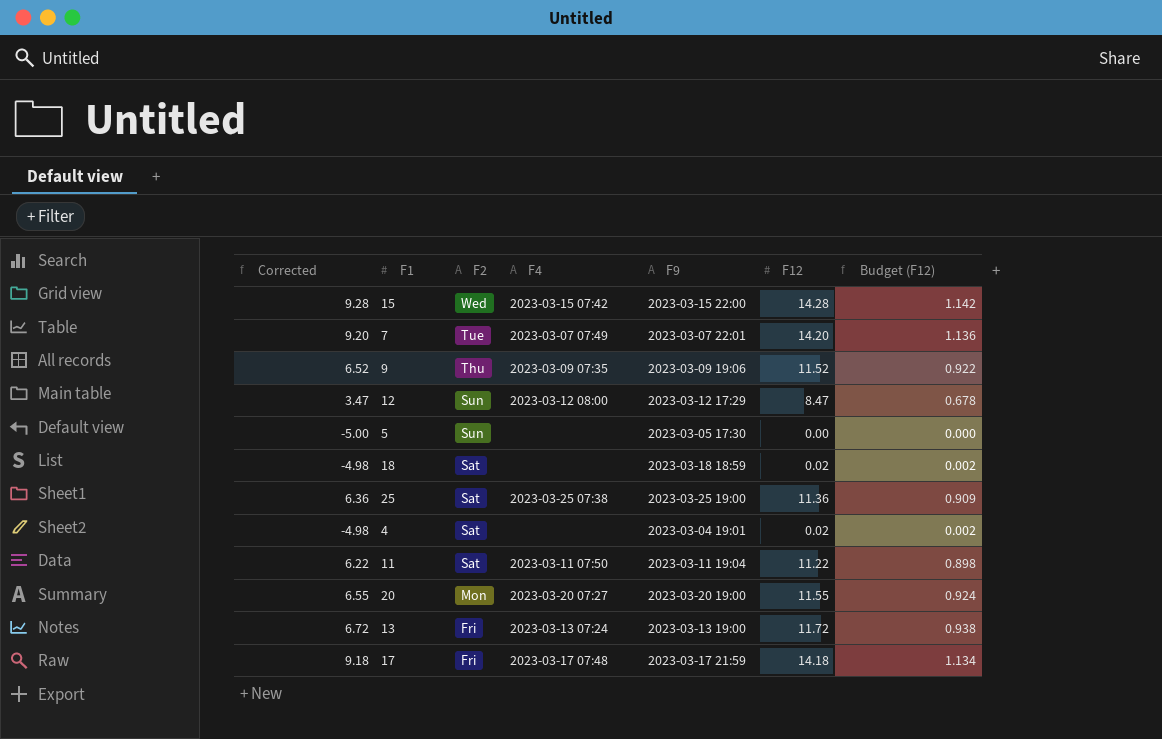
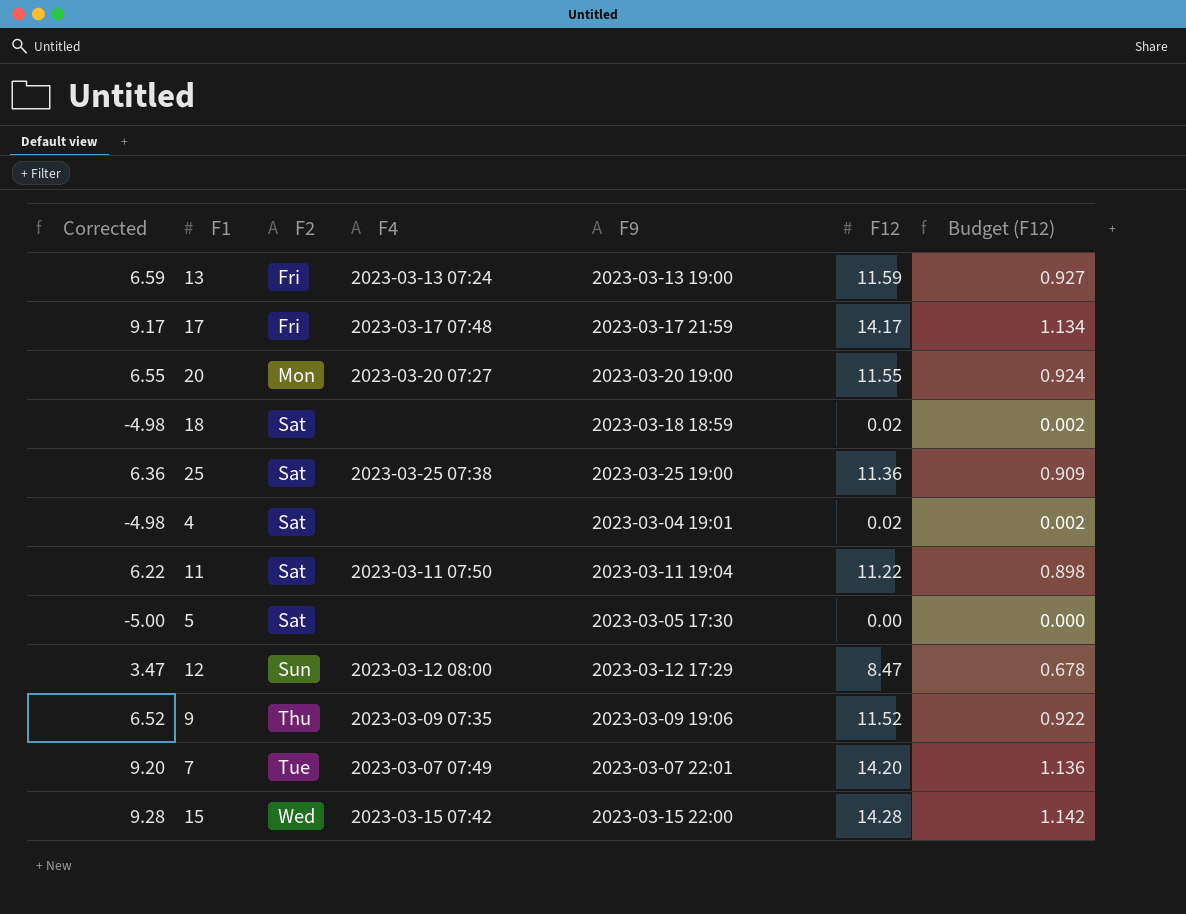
row order: F2 descending -> F2 ascending
13 | Corrected: 6.72 -> 6.59
13 | F12: 11.72 -> 11.59
13 | Budget (F12): 0.938 -> 0.927
17 | Corrected: 9.18 -> 9.17
17 | F12: 14.18 -> 14.17
5 | F2: Sun -> Sat

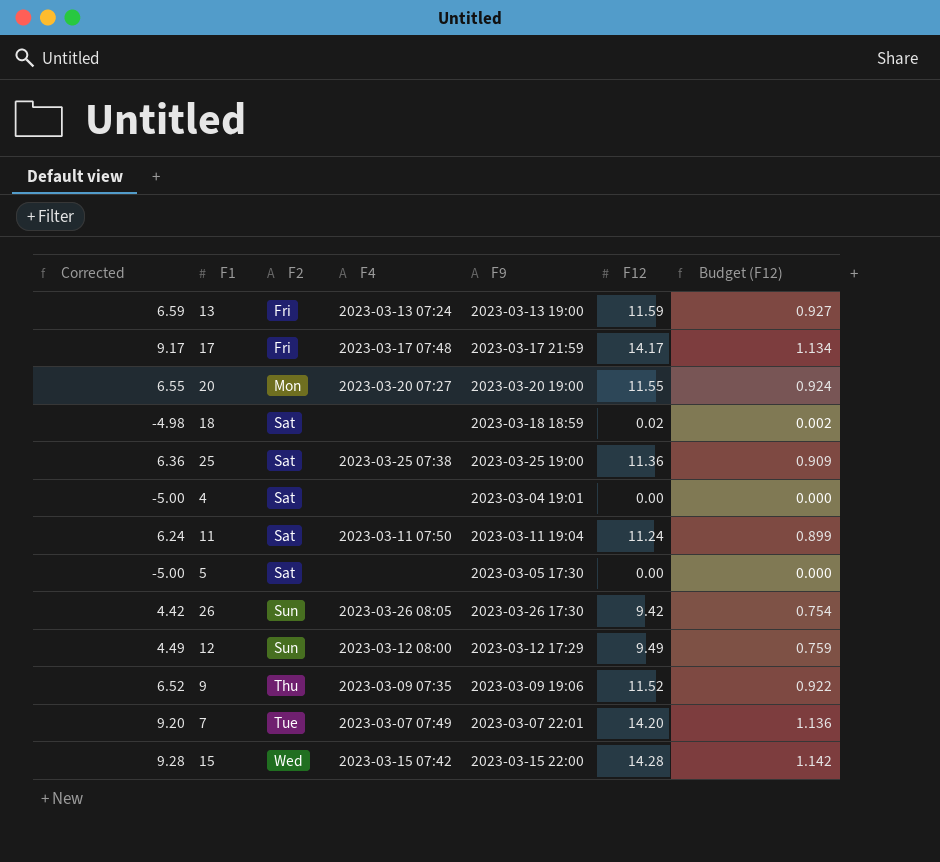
4 | Corrected: -4.98 -> -5.00
4 | F12: 0.02 -> 0.00
4 | Budget (F12): 0.002 -> 0.000
11 | Corrected: 6.22 -> 6.24
11 | F12: 11.22 -> 11.24
11 | Budget (F12): 0.898 -> 0.899
row 26: none -> 4.42 | Sun | 2023-03-26 08:05 | 2023-03-26 17:30 | 9.42 | 0.754
12 | Corrected: 3.47 -> 4.49
12 | F12: 8.47 -> 9.49
12 | Budget (F12): 0.678 -> 0.759

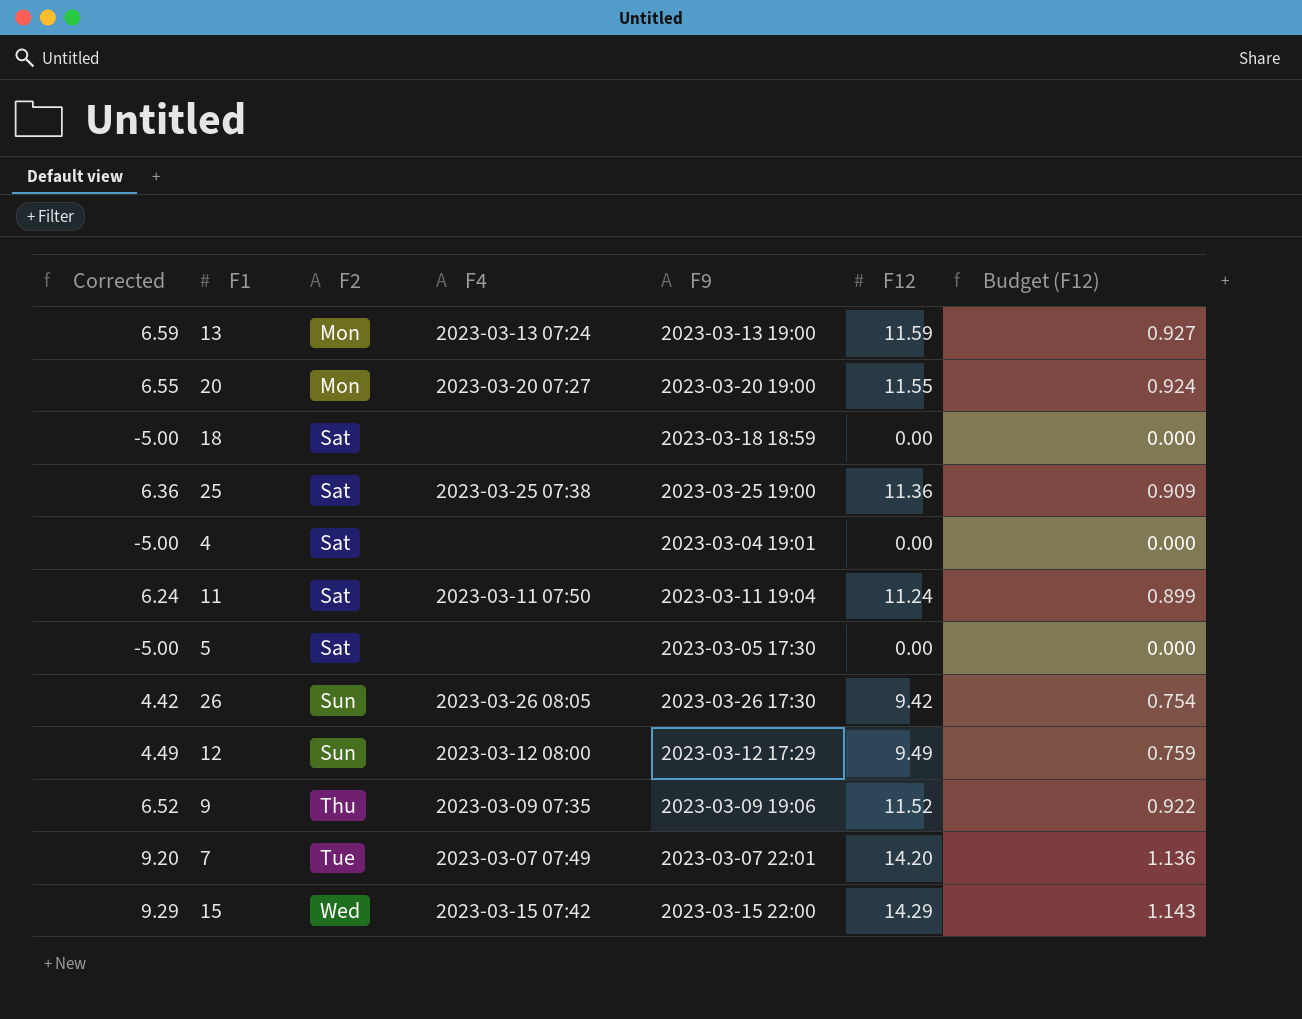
row 17: 9.17 | Fri | 2023-03-17 07:48 | 2023-03-17 21:59 | 14.17 | 1.134 -> none
13 | F2: Fri -> Mon
18 | Corrected: -4.98 -> -5.00
18 | F12: 0.02 -> 0.00
18 | Budget (F12): 0.002 -> 0.000
15 | Corrected: 9.28 -> 9.29
15 | F12: 14.28 -> 14.29
15 | Budget (F12): 1.142 -> 1.143

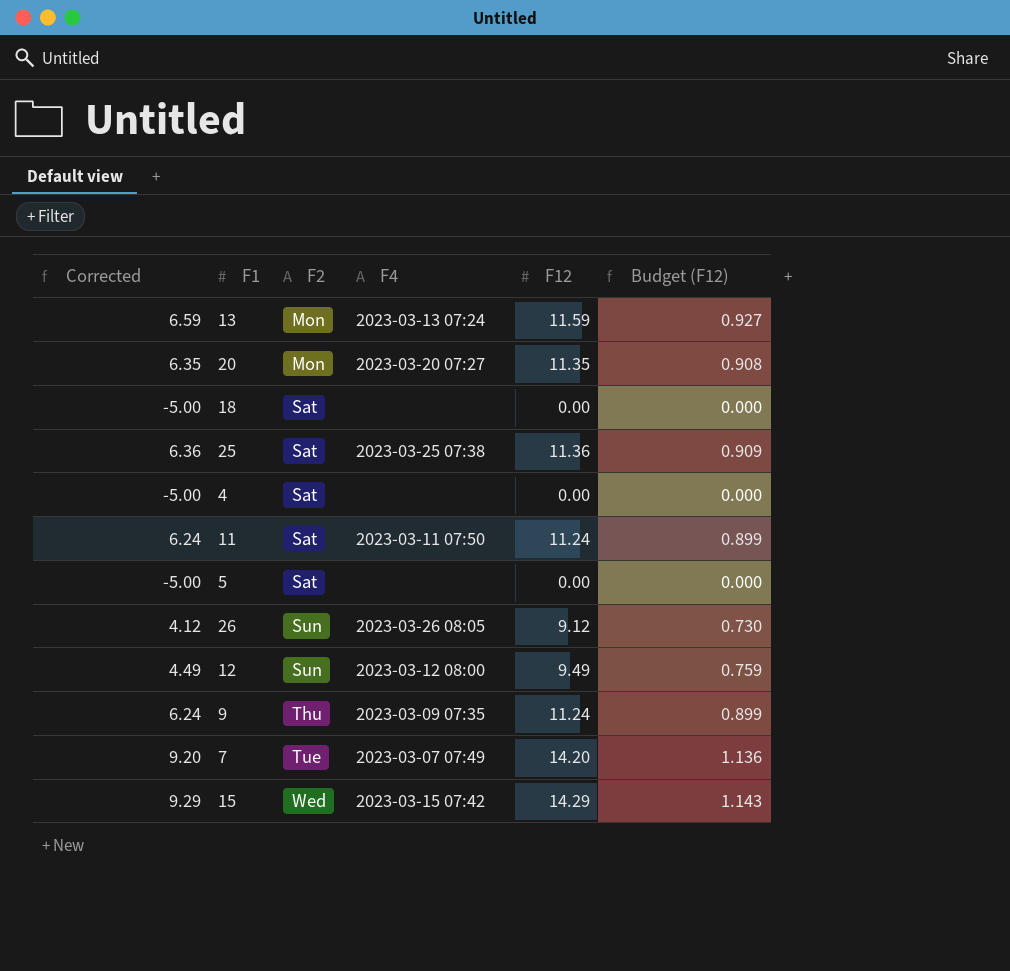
column F9 | position: 5 -> none
20 | Corrected: 6.55 -> 6.35
20 | F12: 11.55 -> 11.35
20 | Budget (F12): 0.924 -> 0.908
26 | Corrected: 4.42 -> 4.12
26 | F12: 9.42 -> 9.12
26 | Budget (F12): 0.754 -> 0.730
9 | Corrected: 6.52 -> 6.24
9 | F12: 11.52 -> 11.24
9 | Budget (F12): 0.922 -> 0.899

